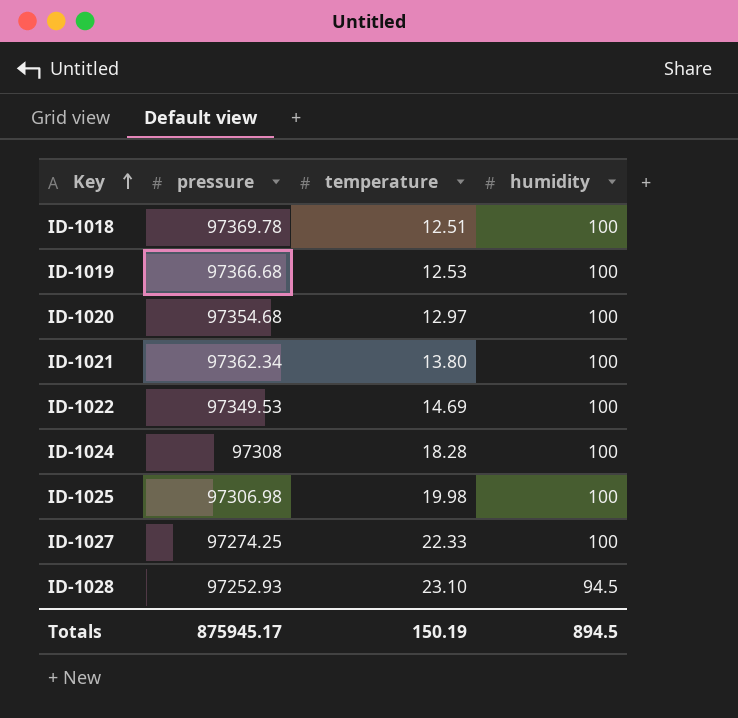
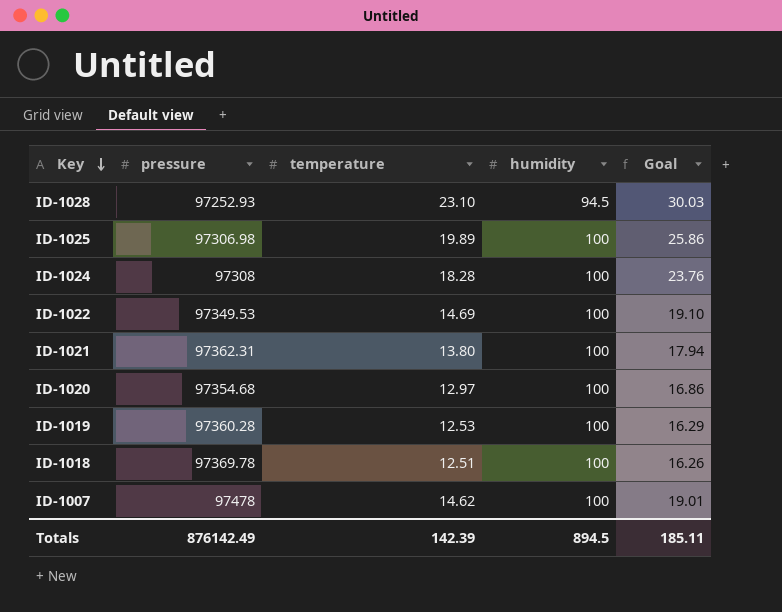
row order: Key ascending -> Key descending
column Goal | formula: none -> [temperature] * 1.3
row ID-1027: 97274.25 | 22.33 | 100 -> none
ID-1025 | temperature: 19.98 -> 19.89
ID-1021 | pressure: 97362.34 -> 97362.31
ID-1019 | pressure: 97366.68 -> 97360.28
row ID-1007: none -> 97478 | 14.62 | 100 | 19.01
Totals | pressure: 875945.17 -> 876142.49
Totals | temperature: 150.19 -> 142.39

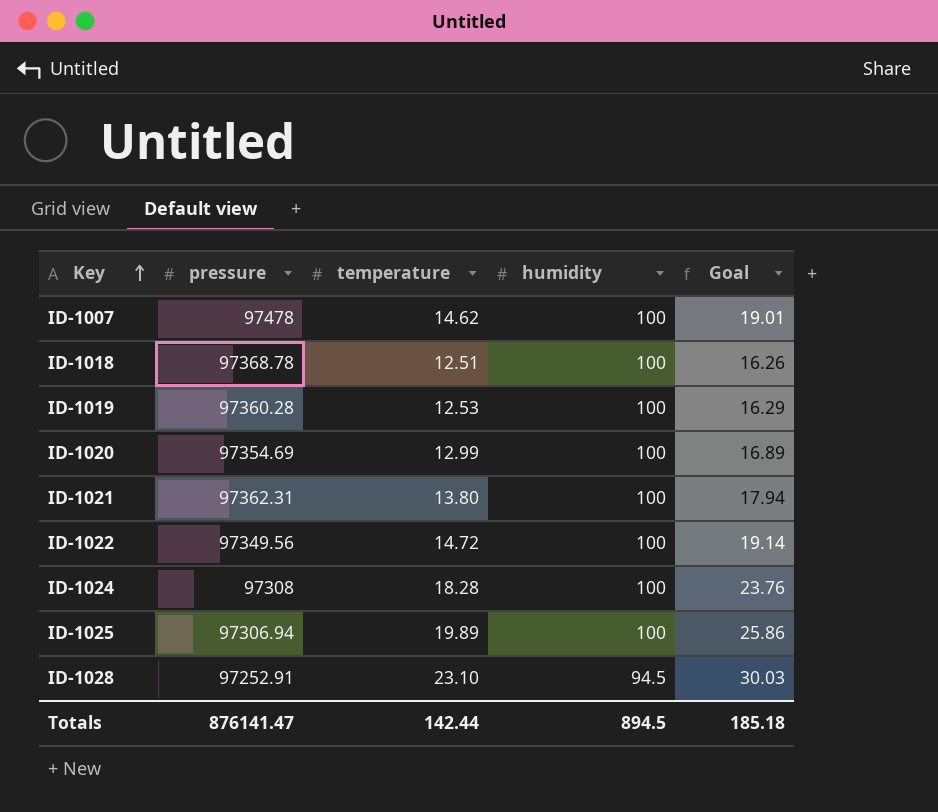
row order: Key descending -> Key ascending
ID-1018 | pressure: 97369.78 -> 97368.78
ID-1020 | pressure: 97354.68 -> 97354.69
ID-1020 | temperature: 12.97 -> 12.99
ID-1020 | Goal: 16.86 -> 16.89
ID-1022 | pressure: 97349.53 -> 97349.56
ID-1022 | temperature: 14.69 -> 14.72
ID-1022 | Goal: 19.10 -> 19.14
ID-1025 | pressure: 97306.98 -> 97306.94
ID-1028 | pressure: 97252.93 -> 97252.91
Totals | pressure: 876142.49 -> 876141.47
Totals | temperature: 142.39 -> 142.44
Totals | Goal: 185.11 -> 185.18

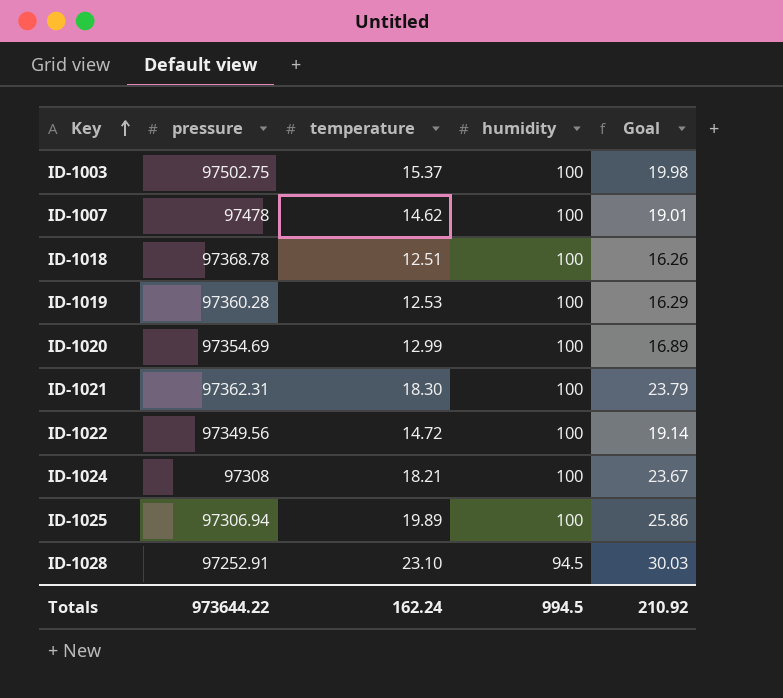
row ID-1003: none -> 97502.75 | 15.37 | 100 | 19.98
ID-1021 | temperature: 13.80 -> 18.30
ID-1021 | Goal: 17.94 -> 23.79
ID-1024 | temperature: 18.28 -> 18.21
ID-1024 | Goal: 23.76 -> 23.67
Totals | pressure: 876141.47 -> 973644.22
Totals | temperature: 142.44 -> 162.24
Totals | humidity: 894.5 -> 994.5
Totals | Goal: 185.18 -> 210.92

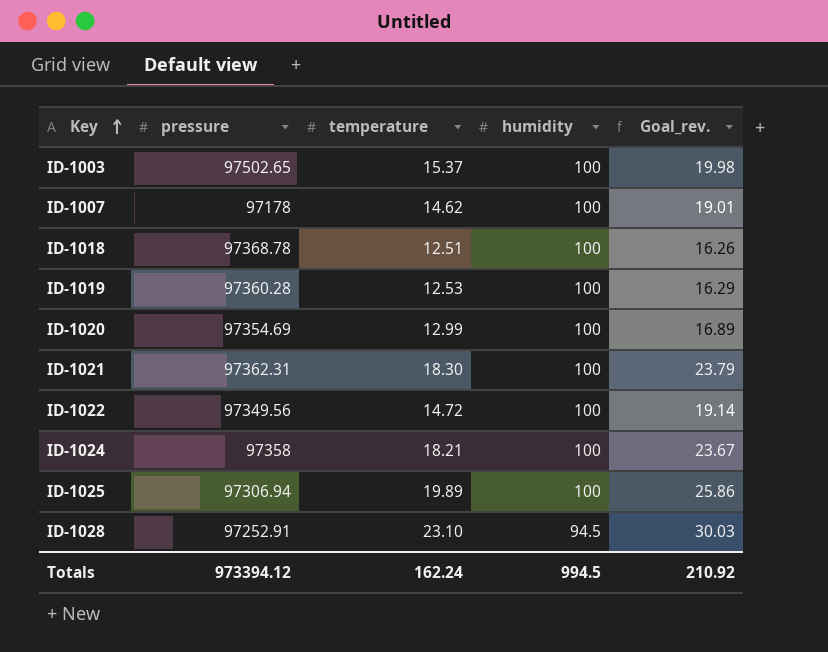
column name: Goal -> Goal_rev.
ID-1003 | pressure: 97502.75 -> 97502.65
ID-1007 | pressure: 97478 -> 97178
ID-1024 | pressure: 97308 -> 97358
Totals | pressure: 973644.22 -> 973394.12

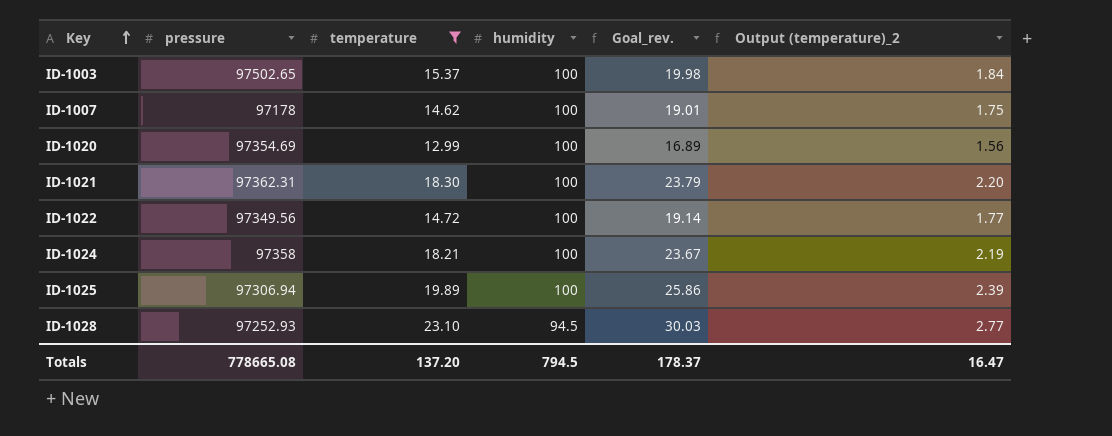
filter: none -> temperature >= 12.99
column Output (temperature)_2 | formula: none -> [temperature] * 0.12
ID-1028 | pressure: 97252.91 -> 97252.93
Totals | pressure: 973394.12 -> 778665.08
Totals | temperature: 162.24 -> 137.20
Totals | humidity: 994.5 -> 794.5
Totals | Goal_rev.: 210.92 -> 178.37

